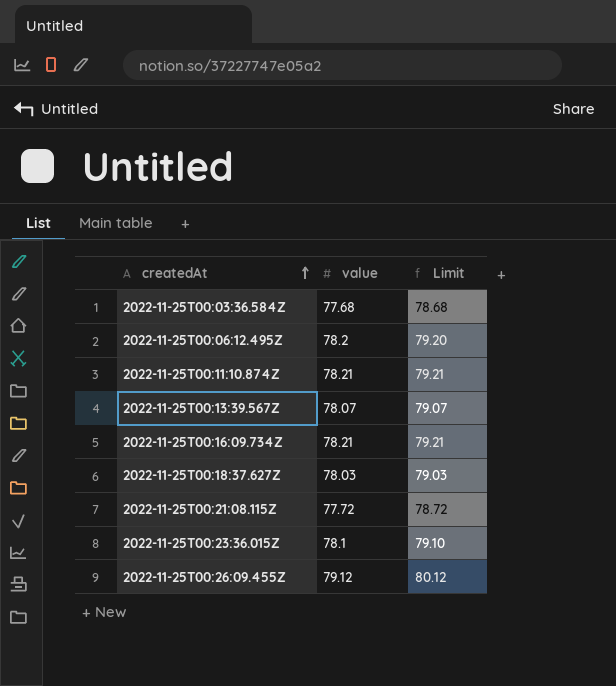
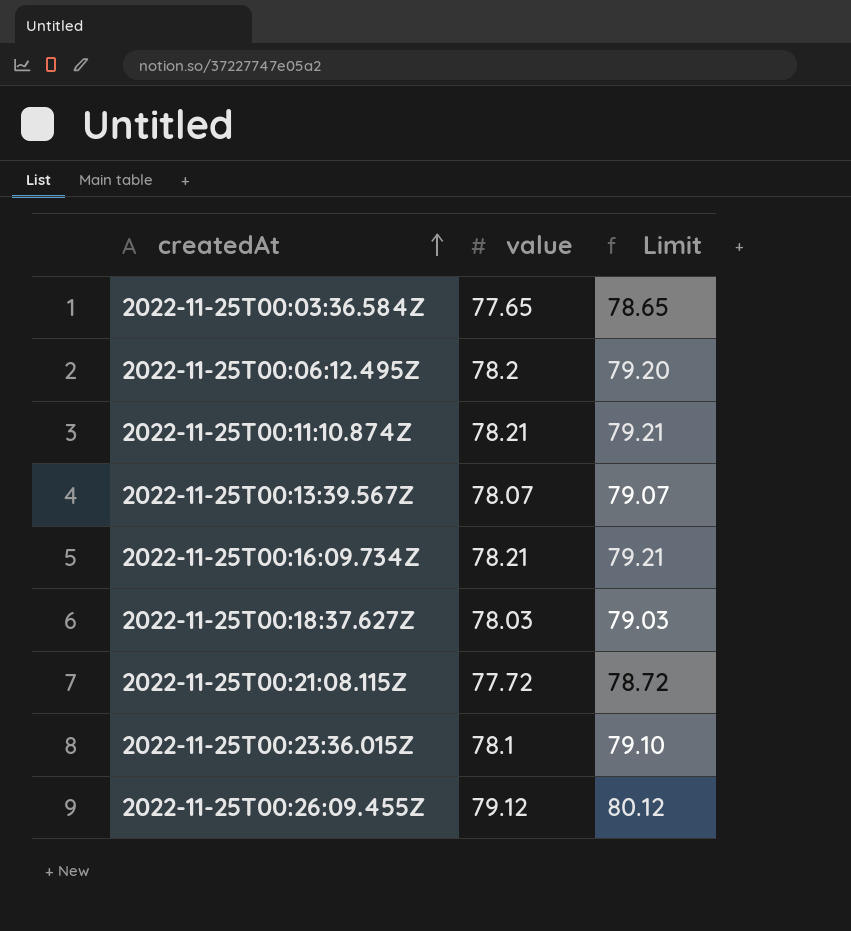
2022-11-25T00:03:36.584Z | value: 77.68 -> 77.65
2022-11-25T00:03:36.584Z | Limit: 78.68 -> 78.65

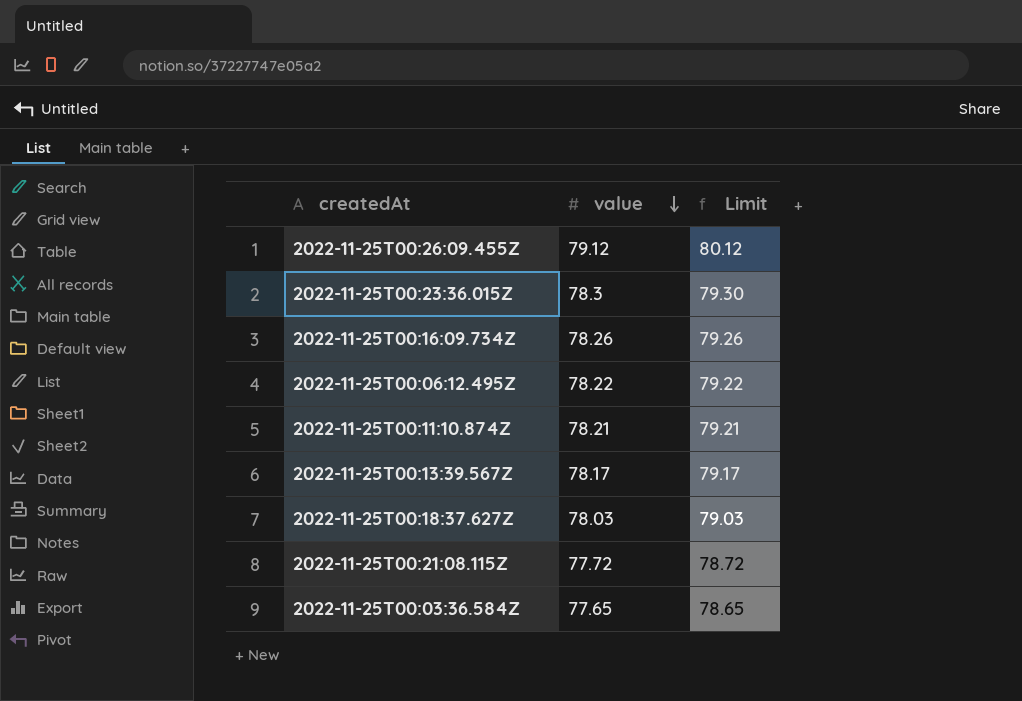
row order: createdAt ascending -> value descending
2022-11-25T00:23:36.015Z | value: 78.1 -> 78.3
2022-11-25T00:23:36.015Z | Limit: 79.10 -> 79.30
2022-11-25T00:16:09.734Z | value: 78.21 -> 78.26
2022-11-25T00:16:09.734Z | Limit: 79.21 -> 79.26
2022-11-25T00:06:12.495Z | value: 78.2 -> 78.22
2022-11-25T00:06:12.495Z | Limit: 79.20 -> 79.22
2022-11-25T00:13:39.567Z | value: 78.07 -> 78.17
2022-11-25T00:13:39.567Z | Limit: 79.07 -> 79.17

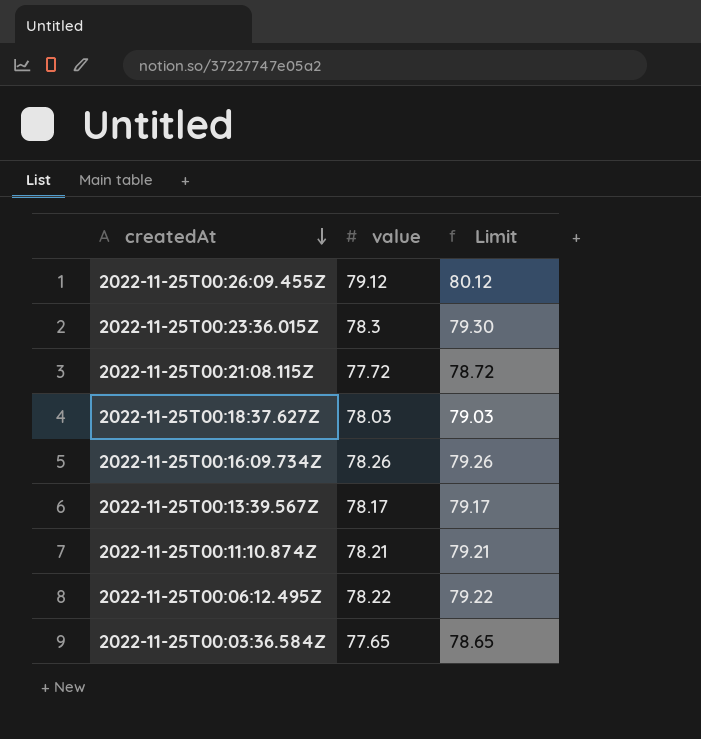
row order: value descending -> createdAt descending

